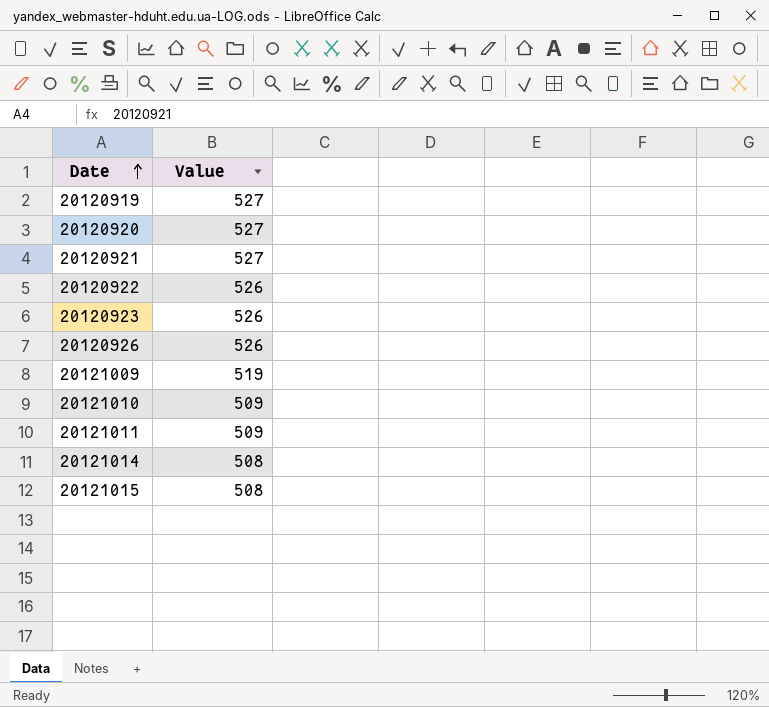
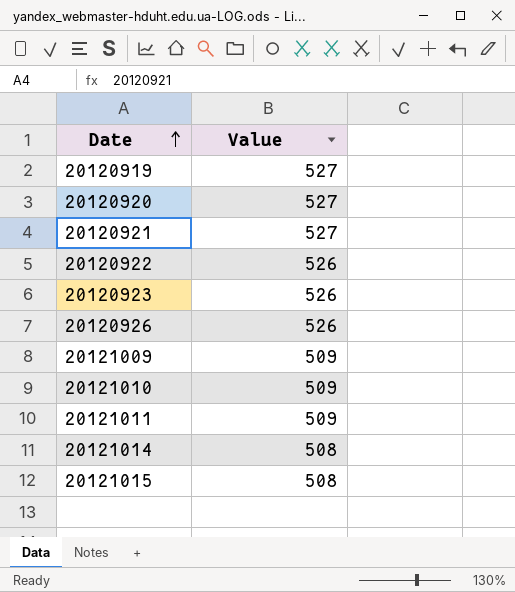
20121009 | Value: 519 -> 509

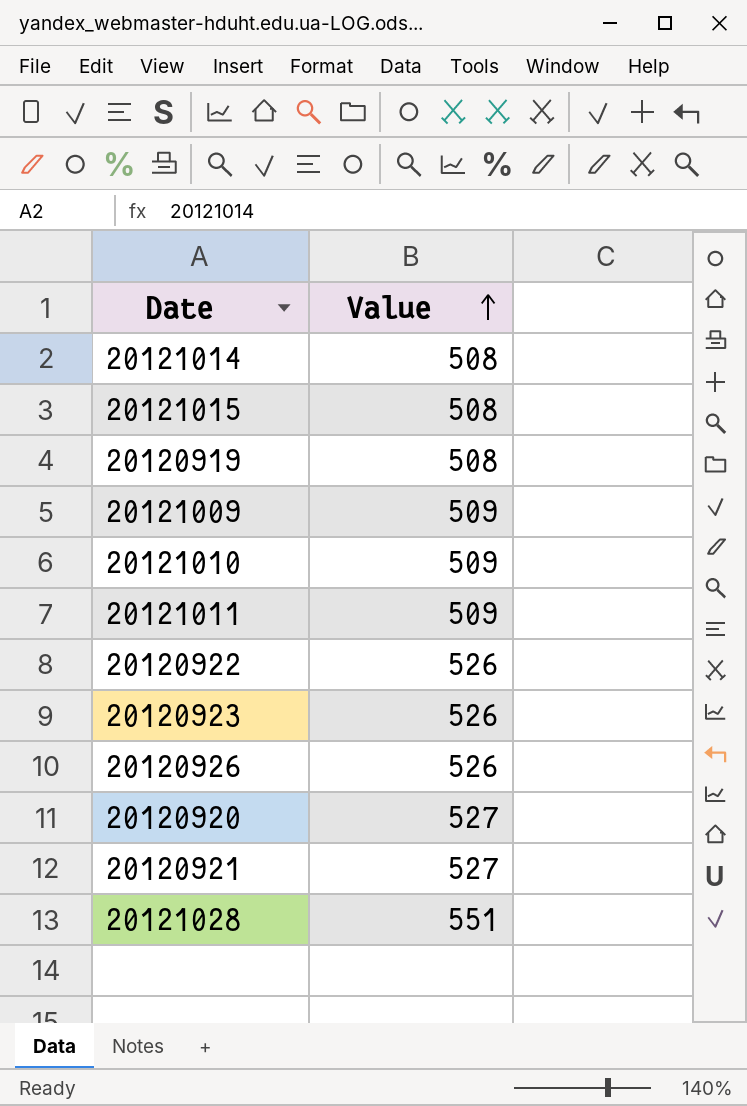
row order: Date ascending -> Value ascending
20120919 | Value: 527 -> 508
row 20121028: none -> 551

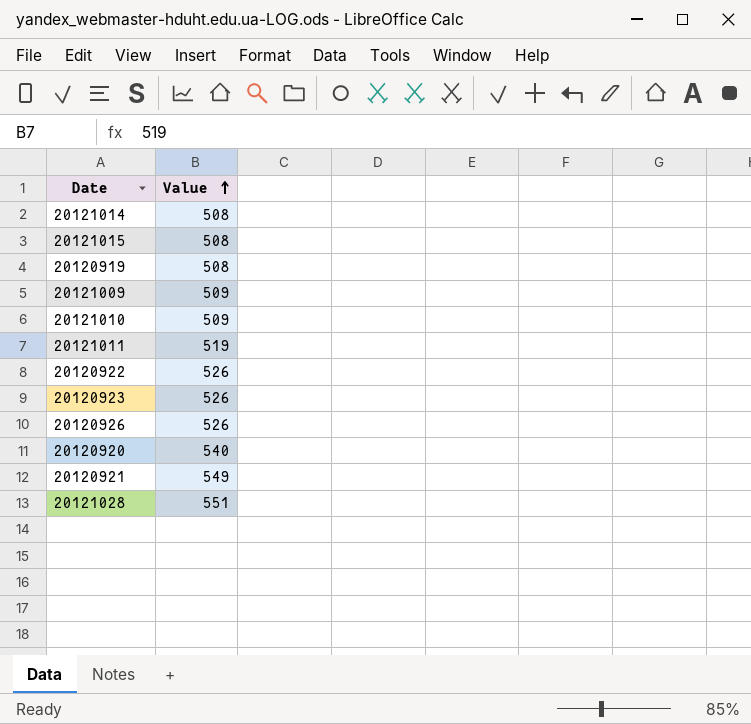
20121011 | Value: 509 -> 519
20120920 | Value: 527 -> 540
20120921 | Value: 527 -> 549

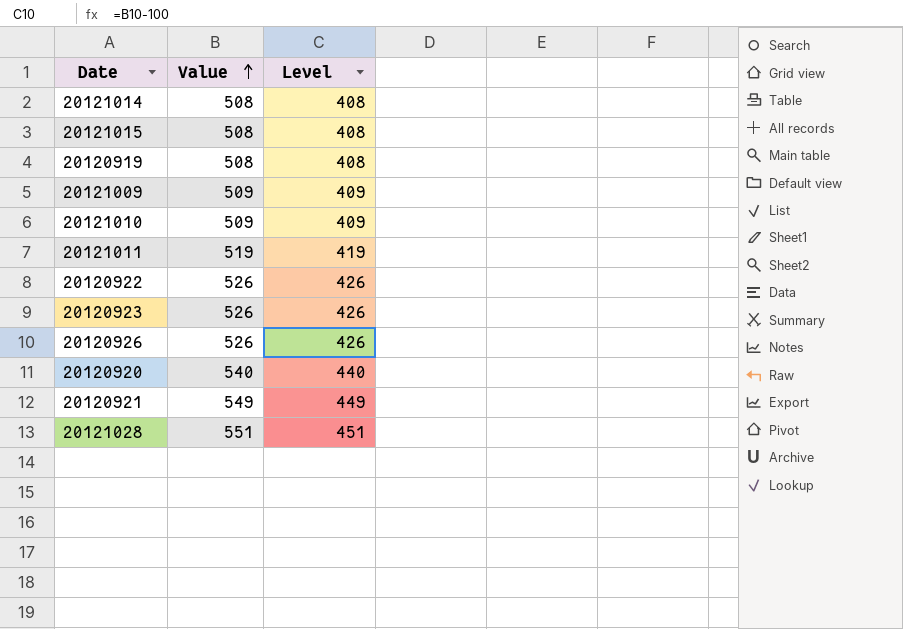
column Level | formula: none -> [Value] - 100

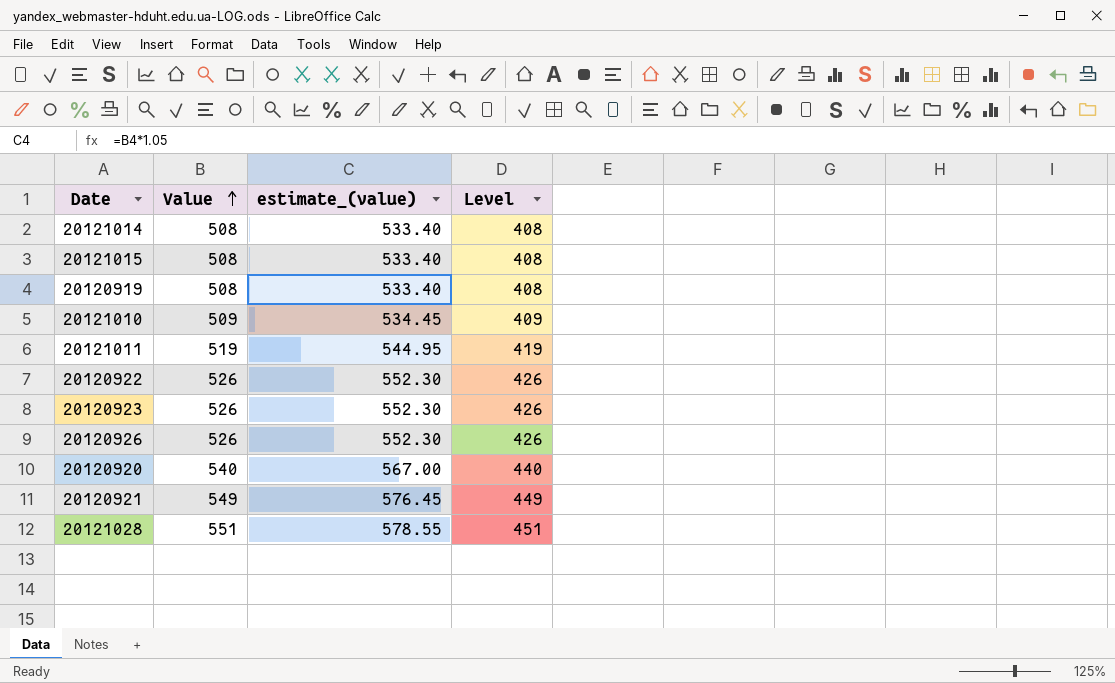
column estimate_(value) | formula: none -> [Value] * 1.05
row 20121009: 509 | 409 -> none

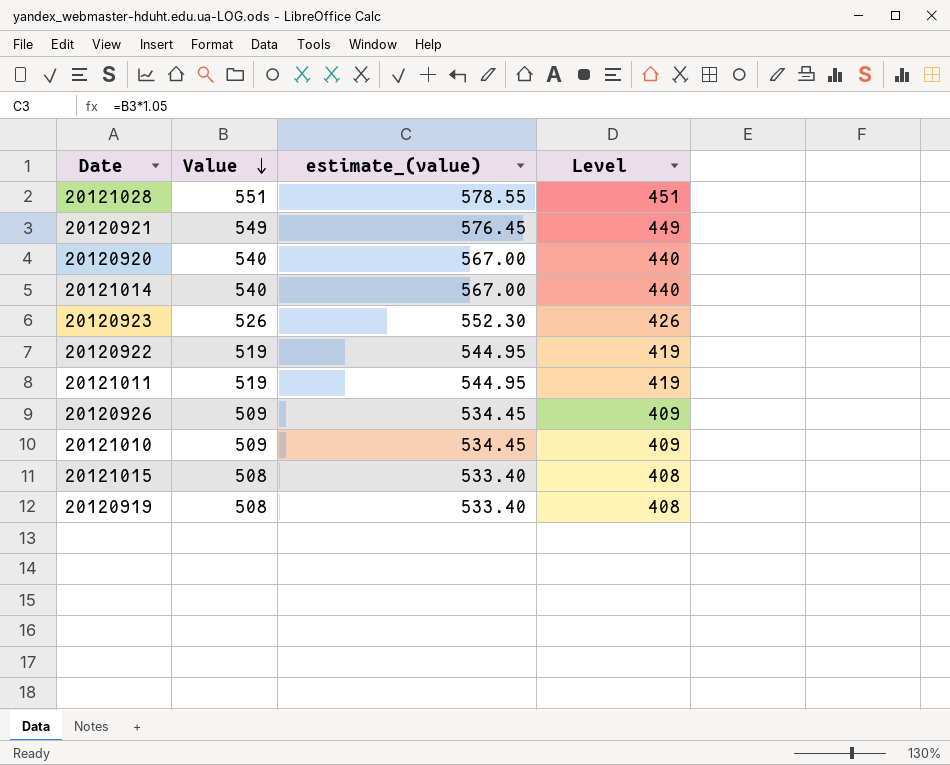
row order: Value ascending -> Value descending
20121014 | Value: 508 -> 540
20121014 | estimate_(value): 533.40 -> 567.00
20121014 | Level: 408 -> 440
20120922 | Value: 526 -> 519
20120922 | estimate_(value): 552.30 -> 544.95
20120922 | Level: 426 -> 419
20120926 | Value: 526 -> 509
20120926 | estimate_(value): 552.30 -> 534.45
20120926 | Level: 426 -> 409

